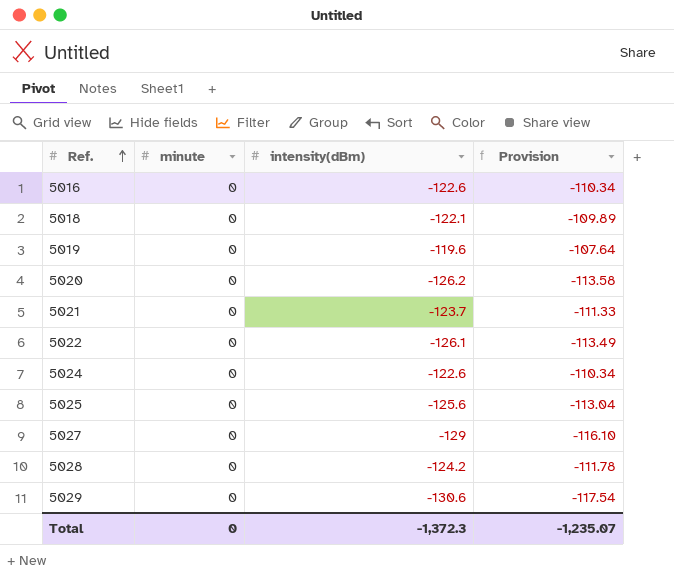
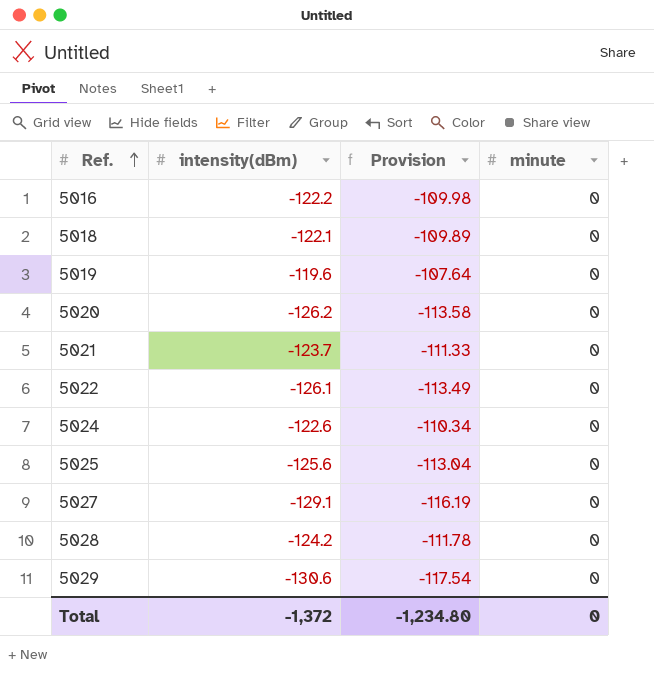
column minute | position: 2 -> 4
5016 | intensity(dBm): -122.6 -> -122.2
5016 | Provision: -110.34 -> -109.98
5027 | intensity(dBm): -129 -> -129.1
5027 | Provision: -116.10 -> -116.19
Total | intensity(dBm): -1,372.3 -> -1,372
Total | Provision: -1,235.07 -> -1,234.80

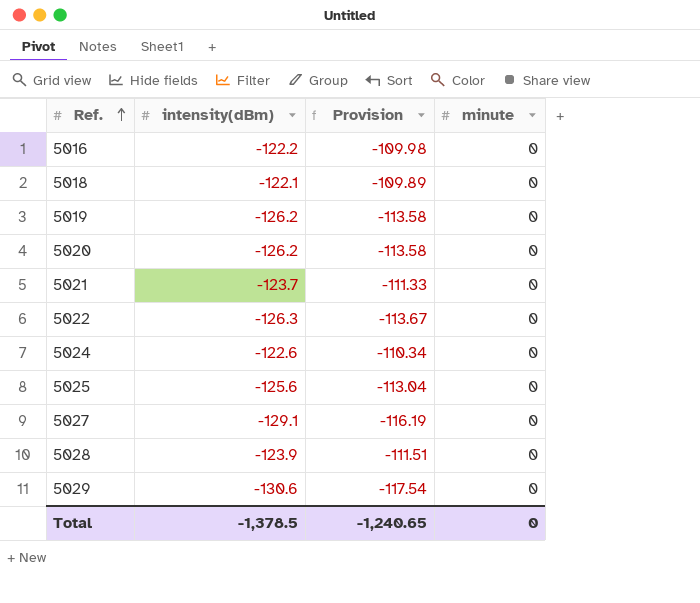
5019 | intensity(dBm): -119.6 -> -126.2
5019 | Provision: -107.64 -> -113.58
5022 | intensity(dBm): -126.1 -> -126.3
5022 | Provision: -113.49 -> -113.67
5028 | intensity(dBm): -124.2 -> -123.9
5028 | Provision: -111.78 -> -111.51
Total | intensity(dBm): -1,372 -> -1,378.5
Total | Provision: -1,234.80 -> -1,240.65

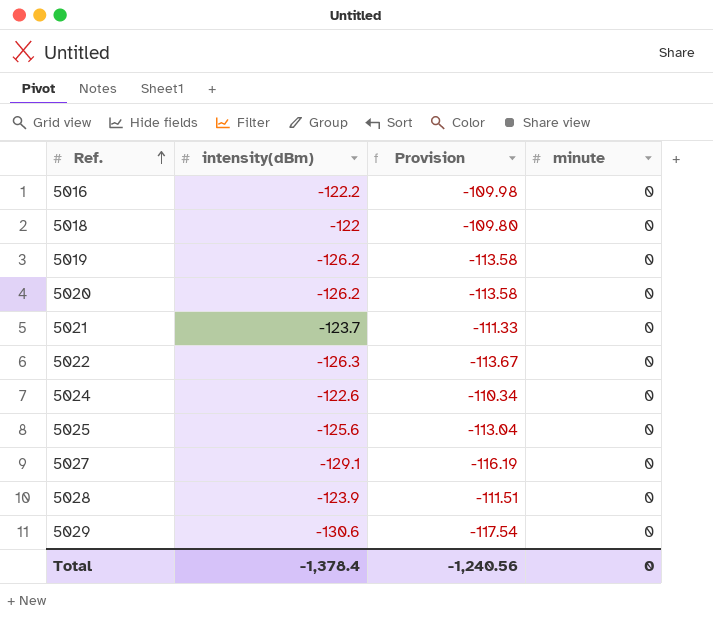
5018 | intensity(dBm): -122.1 -> -122
5018 | Provision: -109.89 -> -109.80
Total | intensity(dBm): -1,378.5 -> -1,378.4
Total | Provision: -1,240.65 -> -1,240.56

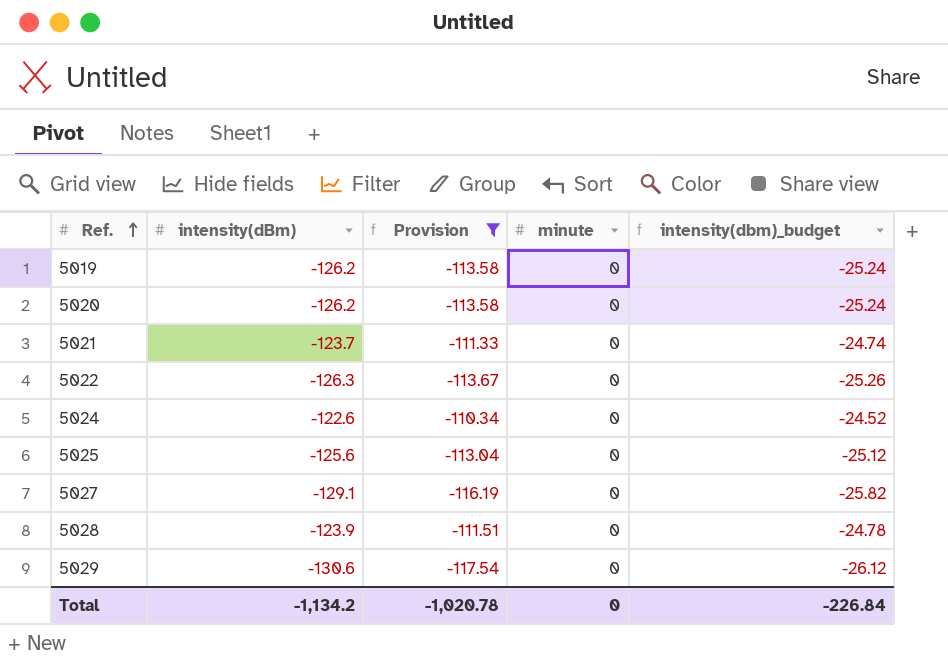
filter: none -> Provision <= -110.34
column intensity(dbm)_budget | formula: none -> [intensity(dBm)] * 0.2
Total | intensity(dBm): -1,378.4 -> -1,134.2
Total | Provision: -1,240.56 -> -1,020.78

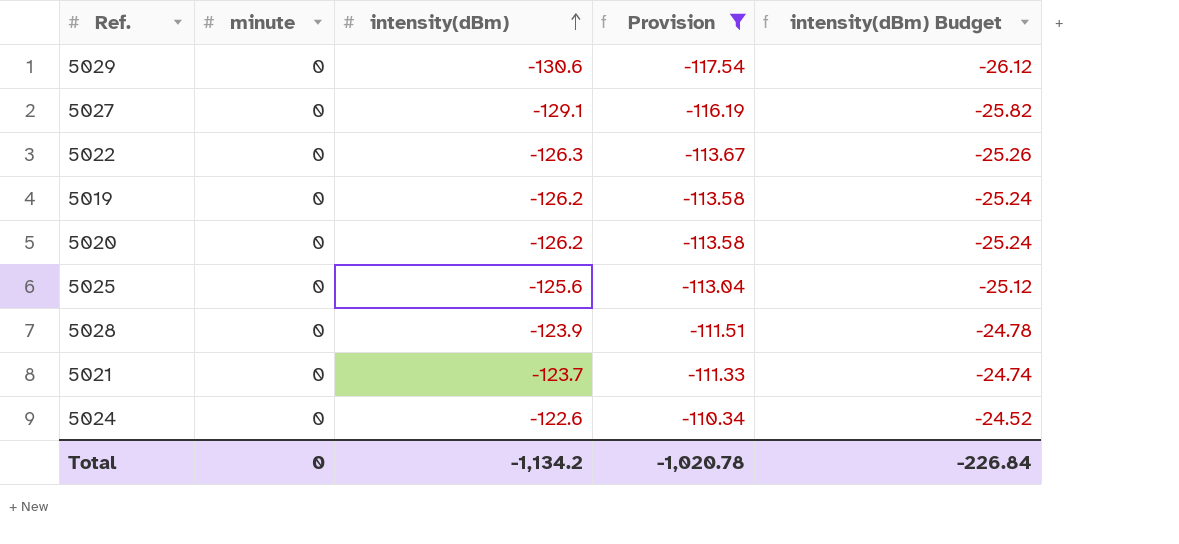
row order: Ref. ascending -> intensity(dBm) ascending
column minute | position: 4 -> 2
column name: intensity(dbm)_budget -> intensity(dBm) Budget

